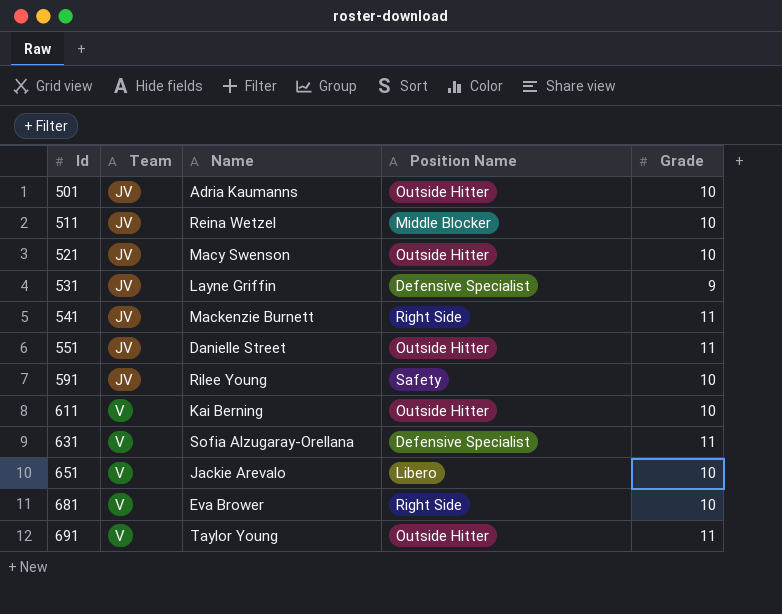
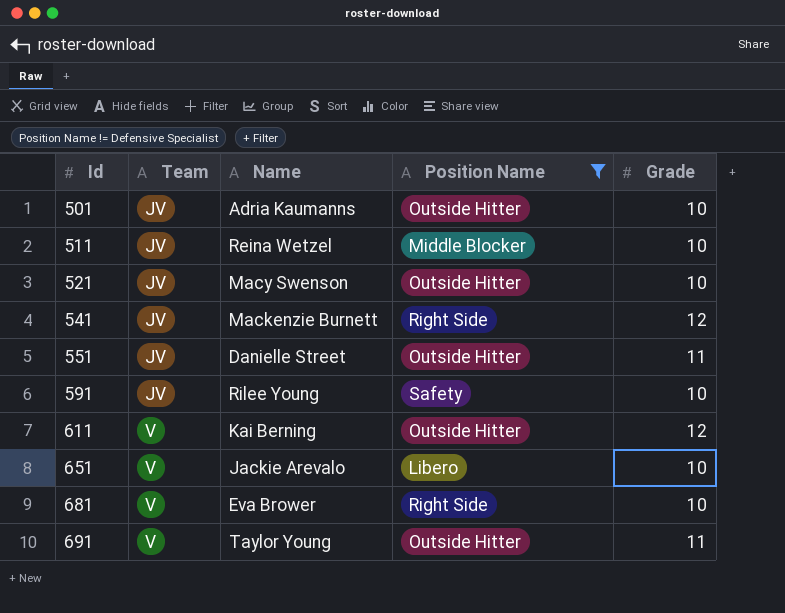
filter: none -> Position Name != Defensive Specialist
541 | Grade: 11 -> 12
611 | Grade: 10 -> 12

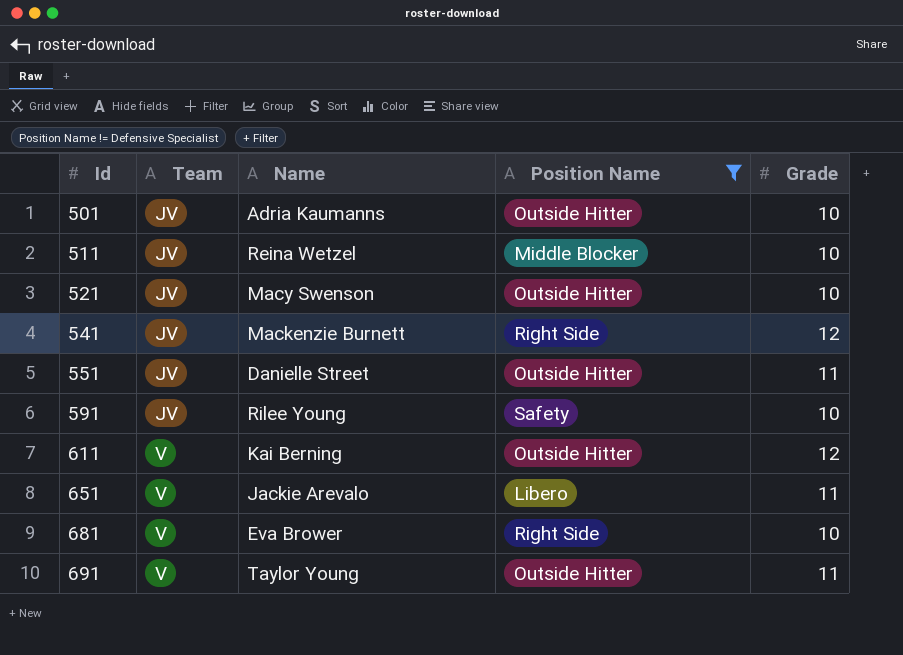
651 | Grade: 10 -> 11

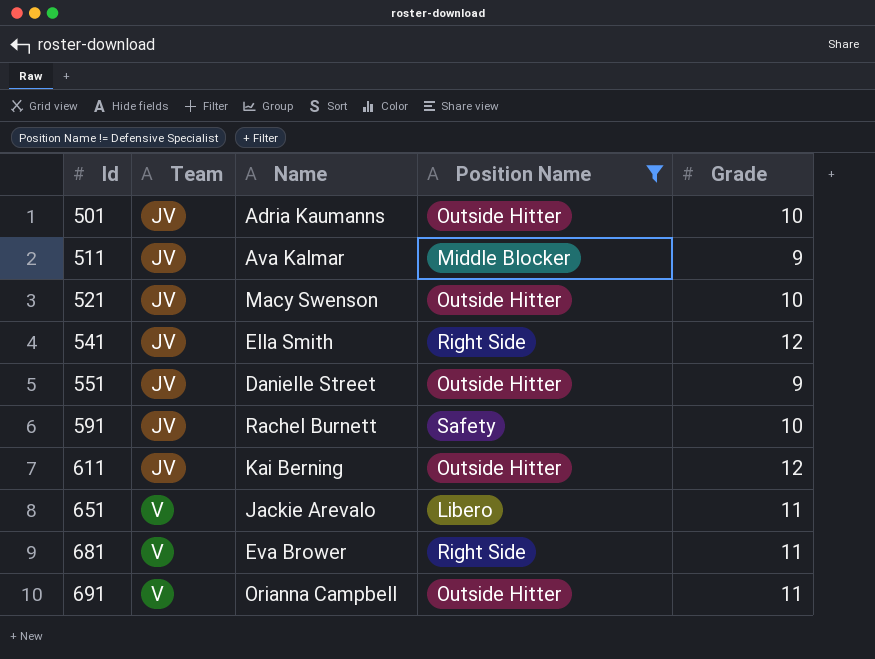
511 | Name: Reina Wetzel -> Ava Kalmar
511 | Grade: 10 -> 9
541 | Name: Mackenzie Burnett -> Ella Smith
551 | Grade: 11 -> 9
591 | Name: Rilee Young -> Rachel Burnett
611 | Team: V -> JV
681 | Grade: 10 -> 11
691 | Name: Taylor Young -> Orianna Campbell

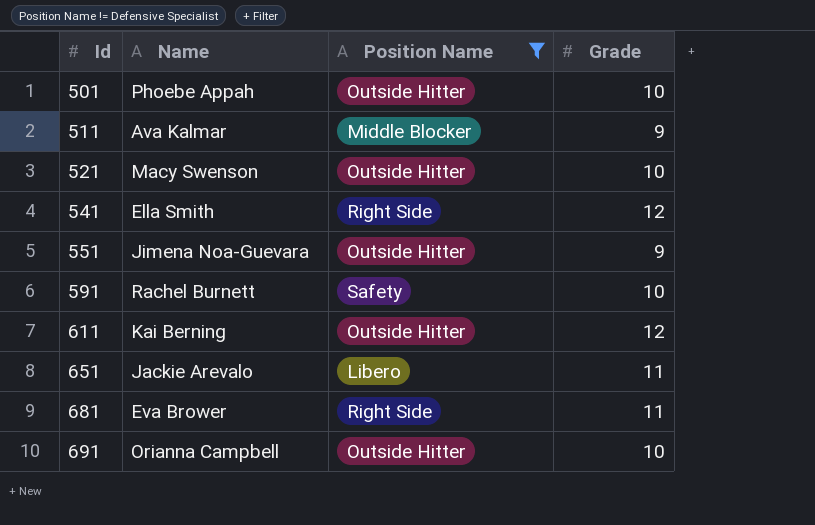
column Team | position: 2 -> none
501 | Name: Adria Kaumanns -> Phoebe Appah
551 | Name: Danielle Street -> Jimena Noa-Guevara
691 | Grade: 11 -> 10

